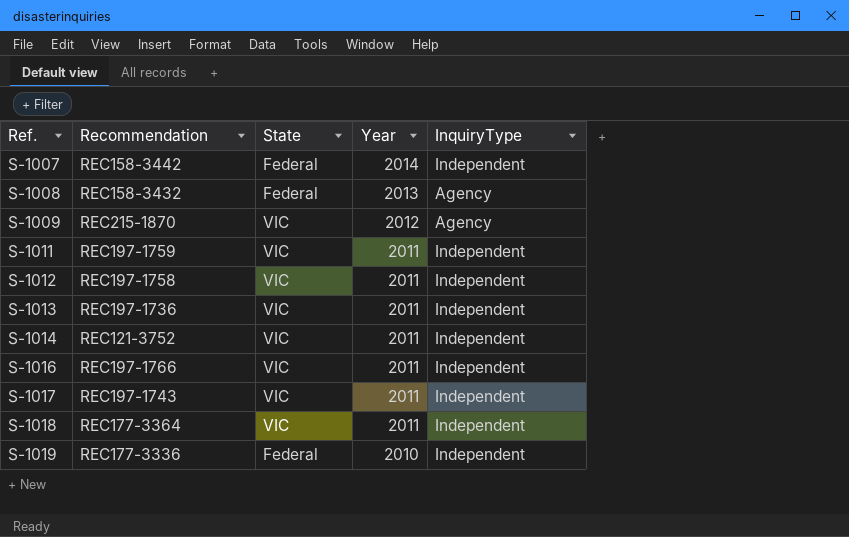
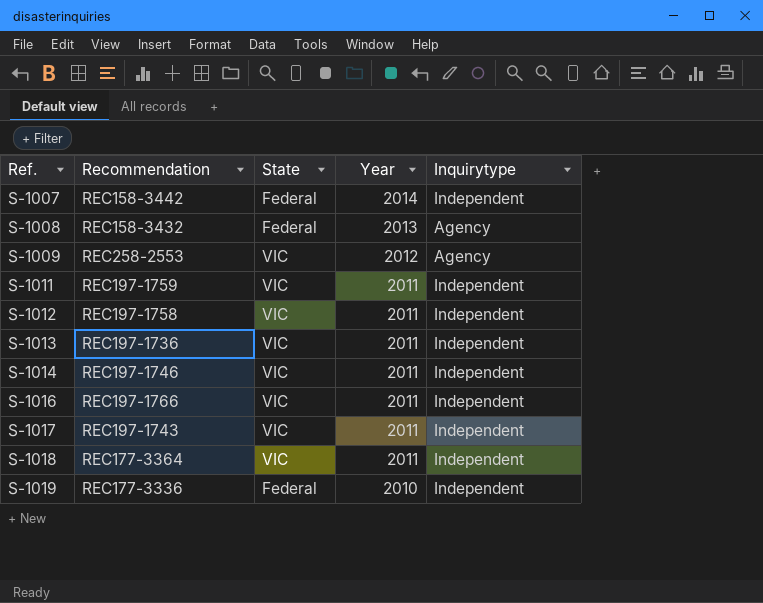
column name: InquiryType -> Inquirytype
S-1009 | Recommendation: REC215-1870 -> REC258-2553
S-1014 | Recommendation: REC121-3752 -> REC197-1746

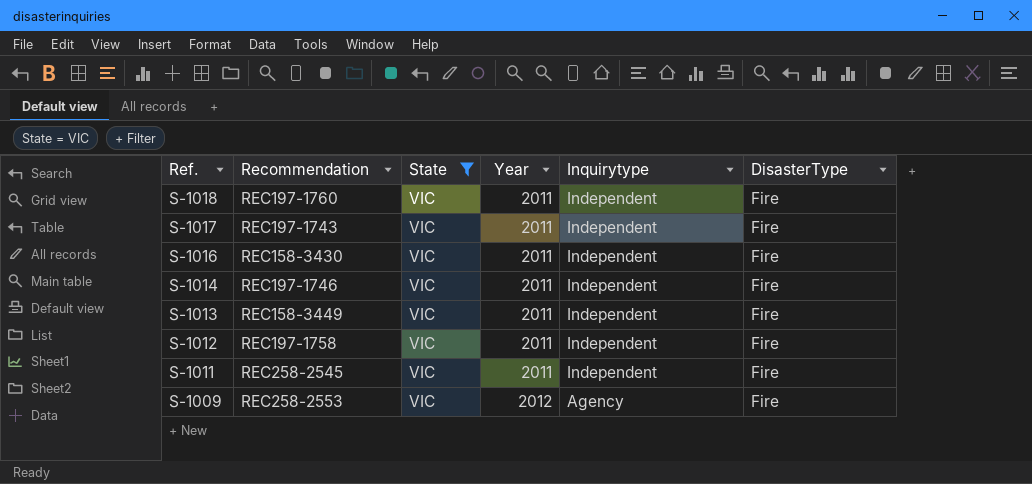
filter: none -> State = VIC
row order: Ref. ascending -> Ref. descending
column DisasterType | position: none -> 6
S-1018 | Recommendation: REC177-3364 -> REC197-1760
S-1016 | Recommendation: REC197-1766 -> REC158-3430
S-1013 | Recommendation: REC197-1736 -> REC158-3449
S-1011 | Recommendation: REC197-1759 -> REC258-2545

